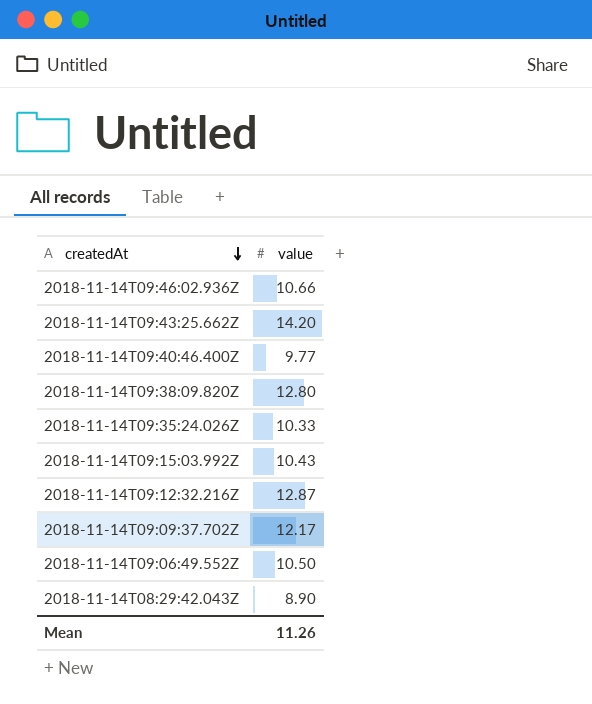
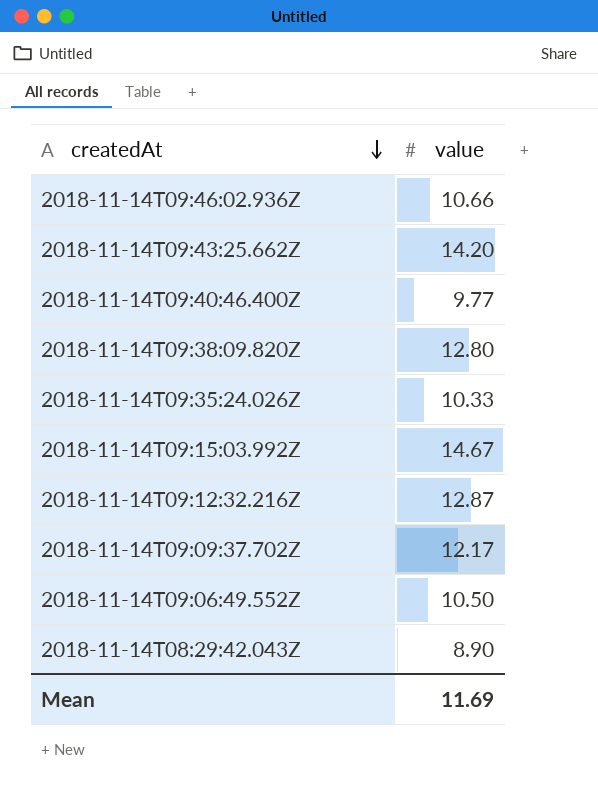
2018-11-14T09:15:03.992Z | value: 10.43 -> 14.67
Mean | value: 11.26 -> 11.69

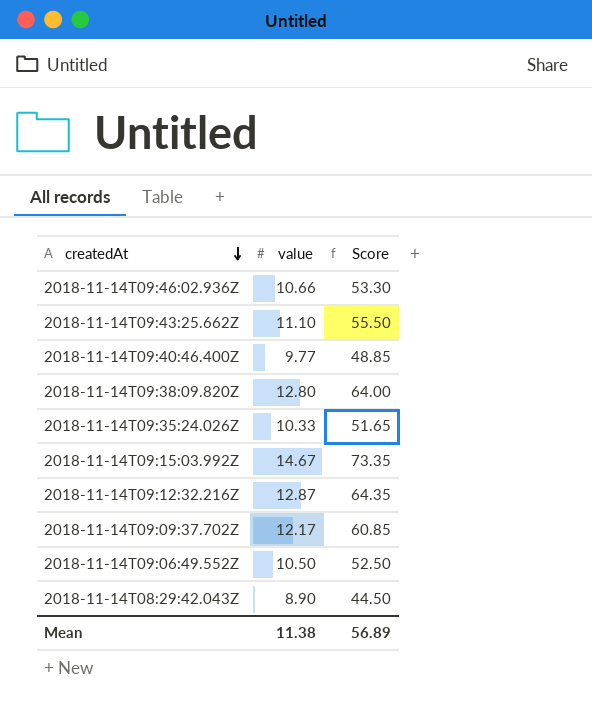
column Score | formula: none -> [value] * 5
2018-11-14T09:43:25.662Z | value: 14.20 -> 11.10
Mean | value: 11.69 -> 11.38

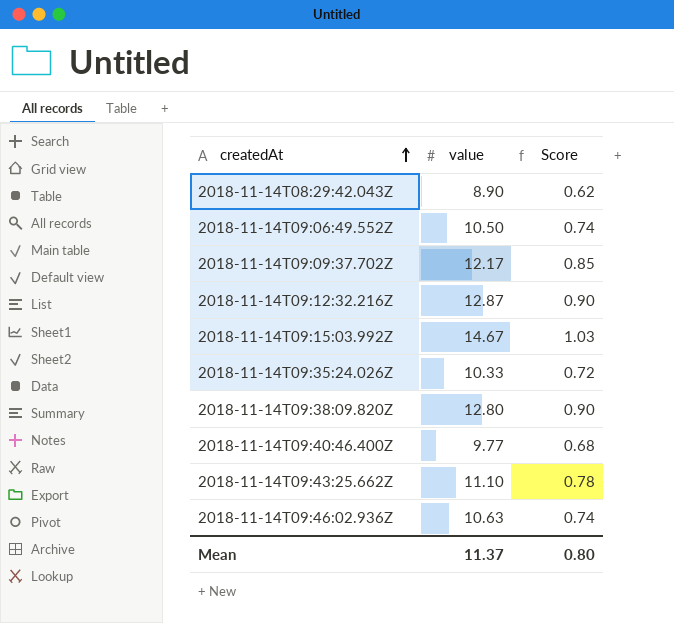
row order: createdAt descending -> createdAt ascending
column Score | formula: [value] * 5 -> [value] * 0.07
2018-11-14T09:46:02.936Z | value: 10.66 -> 10.63
Mean | value: 11.38 -> 11.37
Mean | Score: 56.89 -> 0.80

